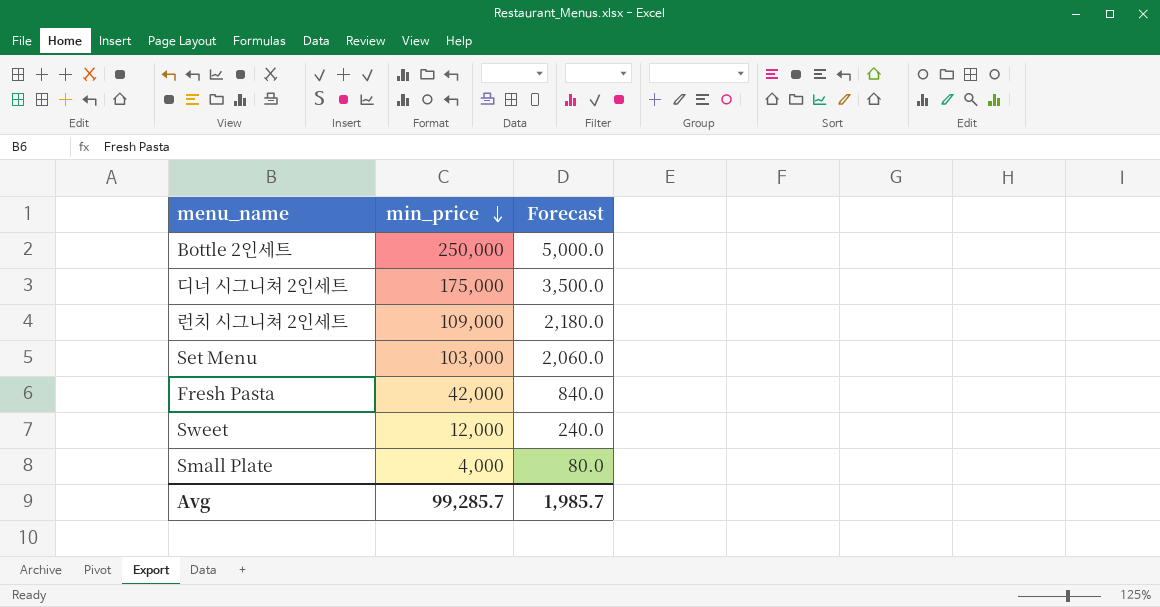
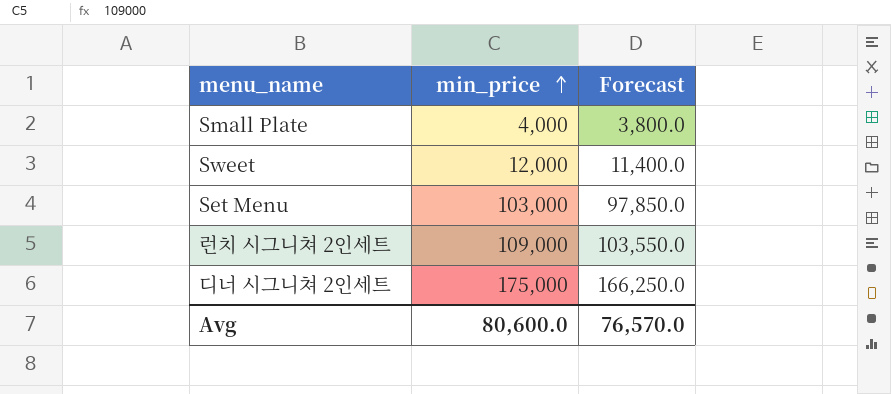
row order: min_price descending -> min_price ascending
column Forecast | formula: [min_price] * 0.02 -> [min_price] * 0.95
row Bottle 2인세트: 250,000 | 5,000.0 -> none
row Fresh Pasta: 42,000 | 840.0 -> none
Avg | min_price: 99,285.7 -> 80,600.0
Avg | Forecast: 1,985.7 -> 76,570.0

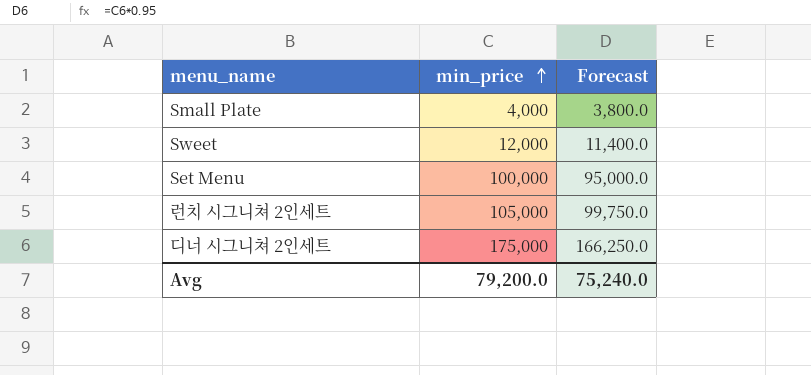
Set Menu | min_price: 103,000 -> 100,000
Set Menu | Forecast: 97,850.0 -> 95,000.0
런치 시그니쳐 2인세트 | min_price: 109,000 -> 105,000
런치 시그니쳐 2인세트 | Forecast: 103,550.0 -> 99,750.0
Avg | min_price: 80,600.0 -> 79,200.0
Avg | Forecast: 76,570.0 -> 75,240.0

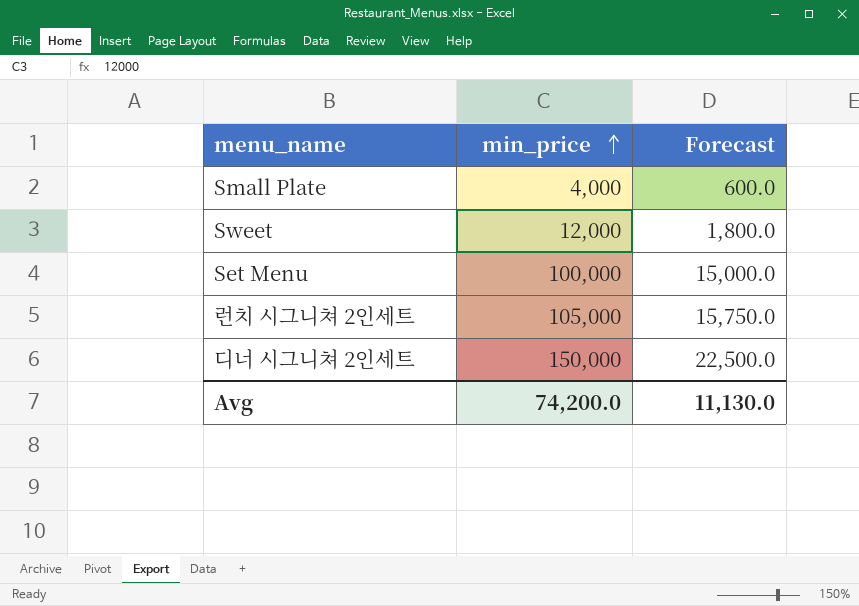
column Forecast | formula: [min_price] * 0.95 -> [min_price] * 0.15
디너 시그니쳐 2인세트 | min_price: 175,000 -> 150,000
Avg | min_price: 79,200.0 -> 74,200.0
Avg | Forecast: 75,240.0 -> 11,130.0

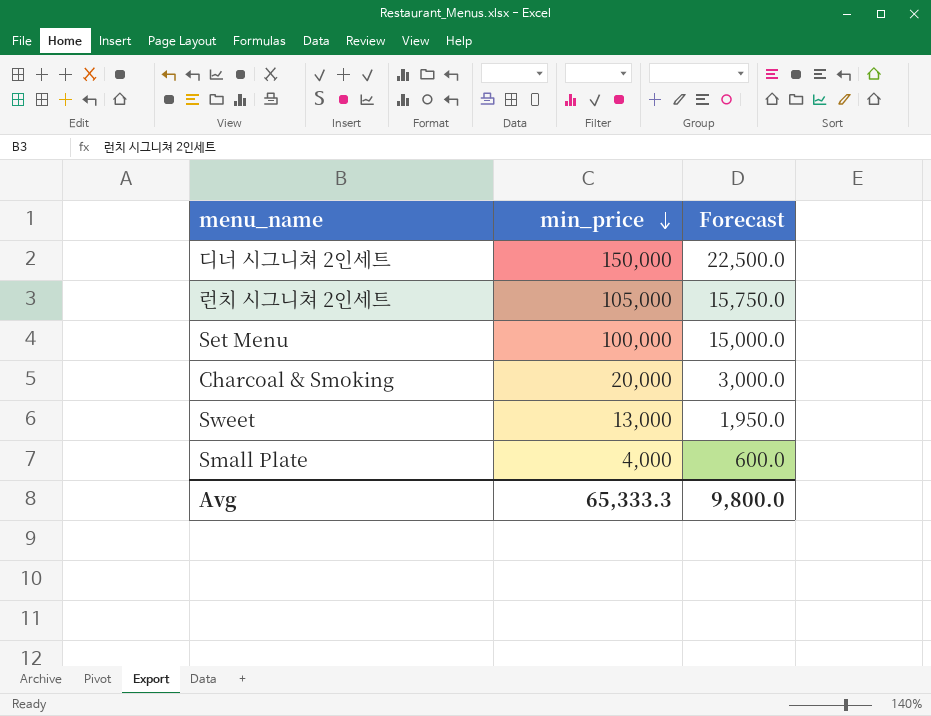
row order: min_price ascending -> min_price descending
row Charcoal & Smoking: none -> 20,000 | 3,000.0
Sweet | min_price: 12,000 -> 13,000
Sweet | Forecast: 1,800.0 -> 1,950.0
Avg | min_price: 74,200.0 -> 65,333.3
Avg | Forecast: 11,130.0 -> 9,800.0

